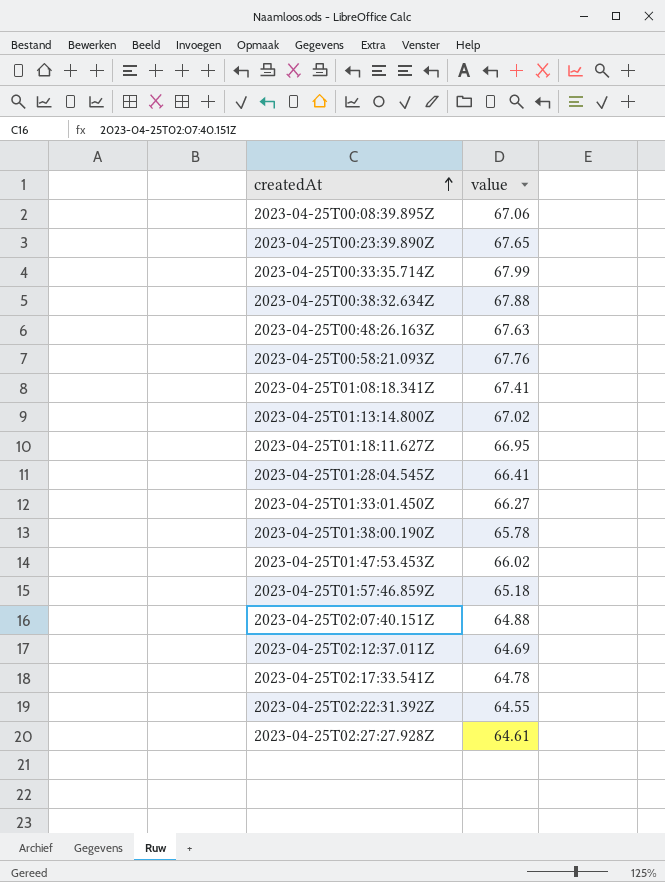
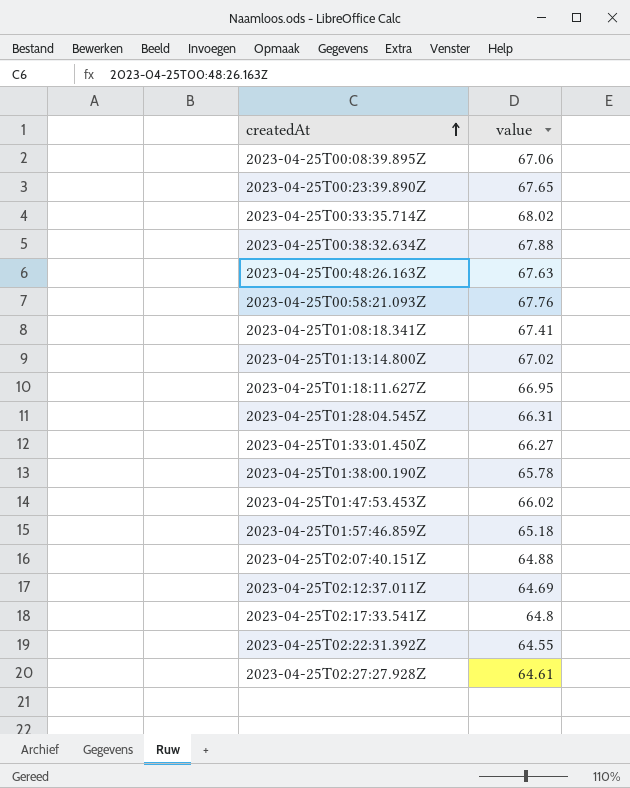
2023-04-25T00:33:35.714Z | value: 67.99 -> 68.02
2023-04-25T01:28:04.545Z | value: 66.41 -> 66.31
2023-04-25T02:17:33.541Z | value: 64.78 -> 64.8

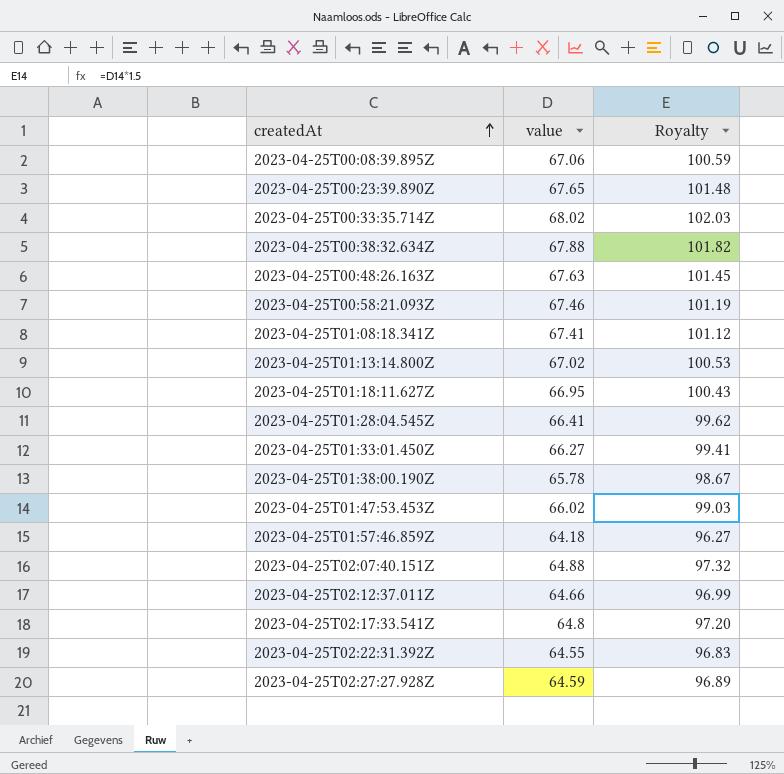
column Royalty | formula: none -> [value] * 1.5
2023-04-25T00:58:21.093Z | value: 67.76 -> 67.46
2023-04-25T01:28:04.545Z | value: 66.31 -> 66.41
2023-04-25T01:57:46.859Z | value: 65.18 -> 64.18
2023-04-25T02:12:37.011Z | value: 64.69 -> 64.66
2023-04-25T02:27:27.928Z | value: 64.61 -> 64.59

